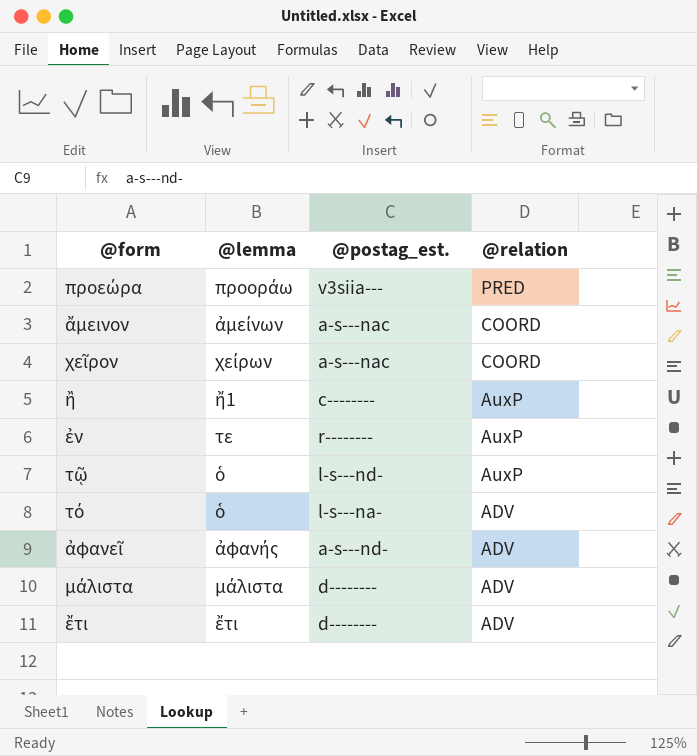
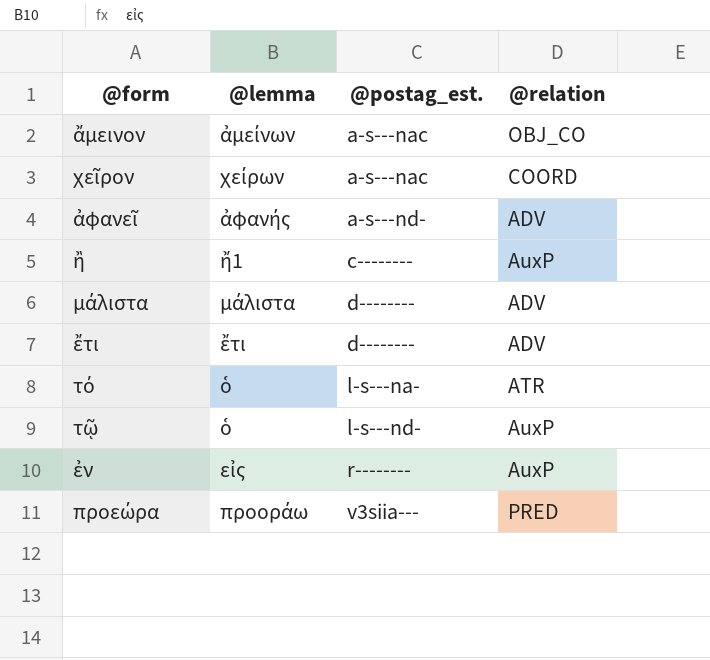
row order: @relation descending -> @postag_est. ascending
ἄμεινον | @relation: COORD -> OBJ_CO
τό | @relation: ADV -> ATR
ἐν | @lemma: τε -> εἰς

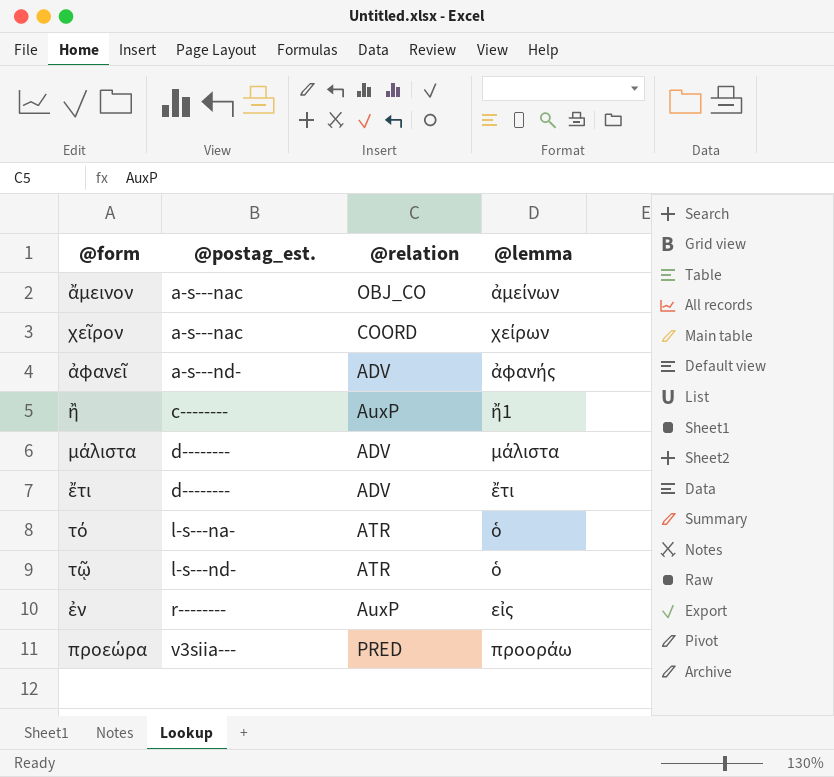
column @lemma | position: 2 -> 4
τῷ | @relation: AuxP -> ATR

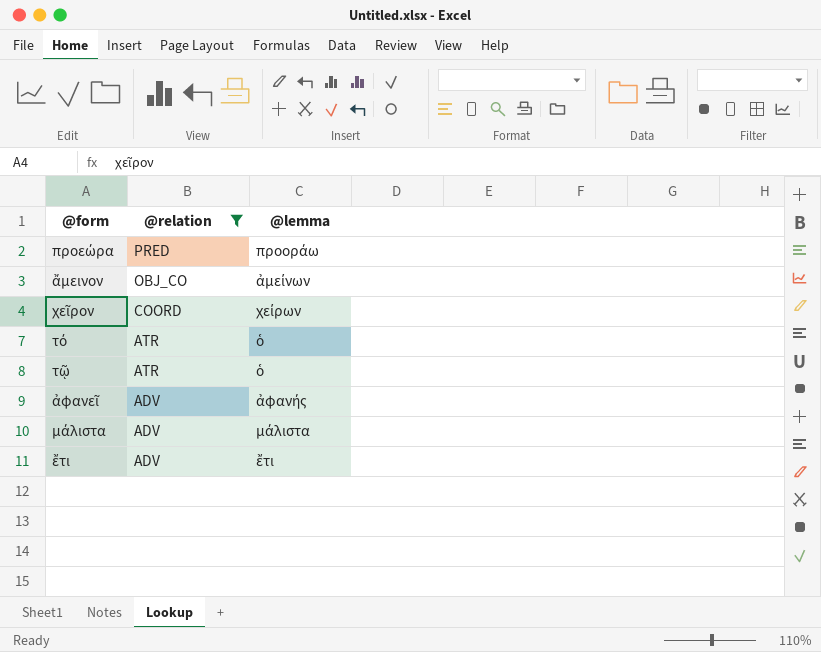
filter: none -> @relation != AuxP
row order: @postag_est. ascending -> @relation descending
column @postag_est. | position: 2 -> none

